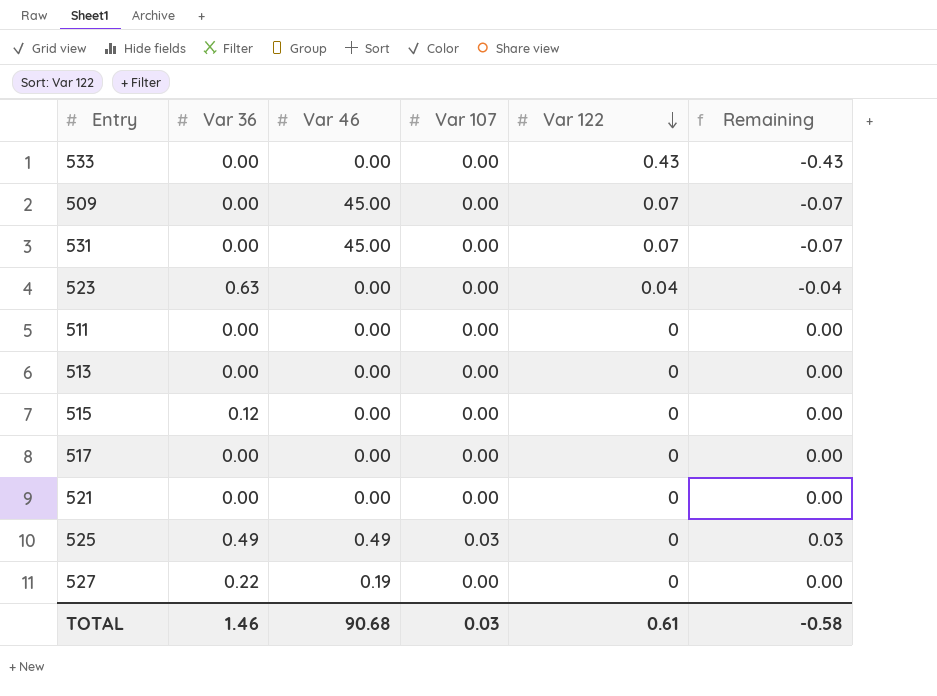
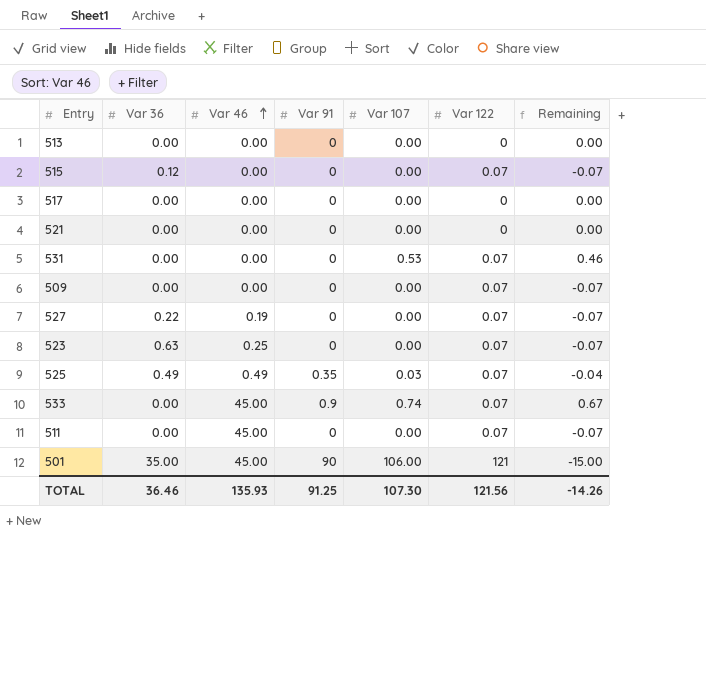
row order: Var 122 descending -> Var 46 ascending
column Var 91 | position: none -> 4
515 | Var 122: 0 -> 0.07
515 | Remaining: 0.00 -> -0.07
531 | Var 46: 45.00 -> 0.00
531 | Var 107: 0.00 -> 0.53
531 | Remaining: -0.07 -> 0.46
509 | Var 46: 45.00 -> 0.00
527 | Var 122: 0 -> 0.07
527 | Remaining: 0.00 -> -0.07
523 | Var 46: 0.00 -> 0.25
523 | Var 122: 0.04 -> 0.07
523 | Remaining: -0.04 -> -0.07
525 | Var 122: 0 -> 0.07
525 | Remaining: 0.03 -> -0.04
533 | Var 46: 0.00 -> 45.00
533 | Var 107: 0.00 -> 0.74
533 | Var 122: 0.43 -> 0.07
533 | Remaining: -0.43 -> 0.67
511 | Var 46: 0.00 -> 45.00
511 | Var 122: 0 -> 0.07
511 | Remaining: 0.00 -> -0.07
row 501: none -> 35.00 | 45.00 | 90 | 106.00 | 121 | -15.00
TOTAL | Var 36: 1.46 -> 36.46
TOTAL | Var 46: 90.68 -> 135.93
TOTAL | Var 107: 0.03 -> 107.30
TOTAL | Var 122: 0.61 -> 121.56
TOTAL | Remaining: -0.58 -> -14.26

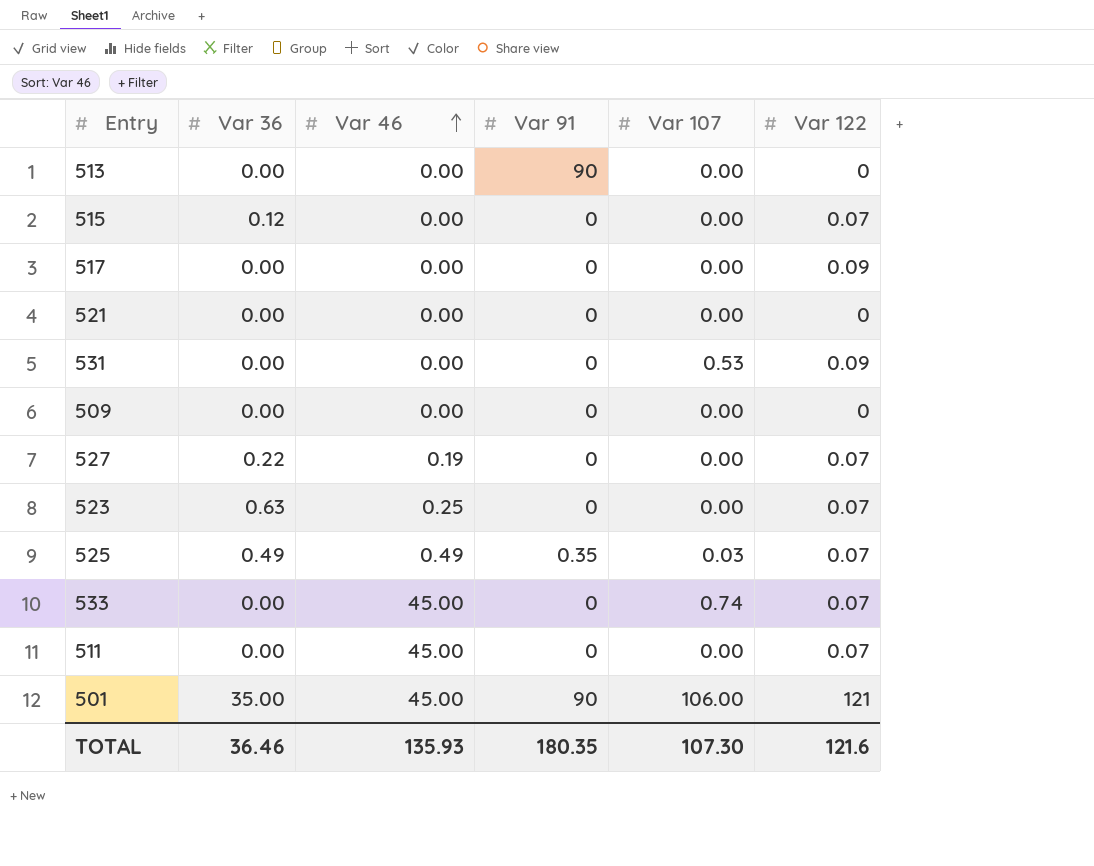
column Remaining | formula: [Var 107] - [Var 122] -> none
513 | Var 91: 0 -> 90
517 | Var 122: 0 -> 0.09
531 | Var 122: 0.07 -> 0.09
509 | Var 122: 0.07 -> 0
533 | Var 91: 0.9 -> 0
TOTAL | Var 91: 91.25 -> 180.35
TOTAL | Var 122: 121.56 -> 121.6

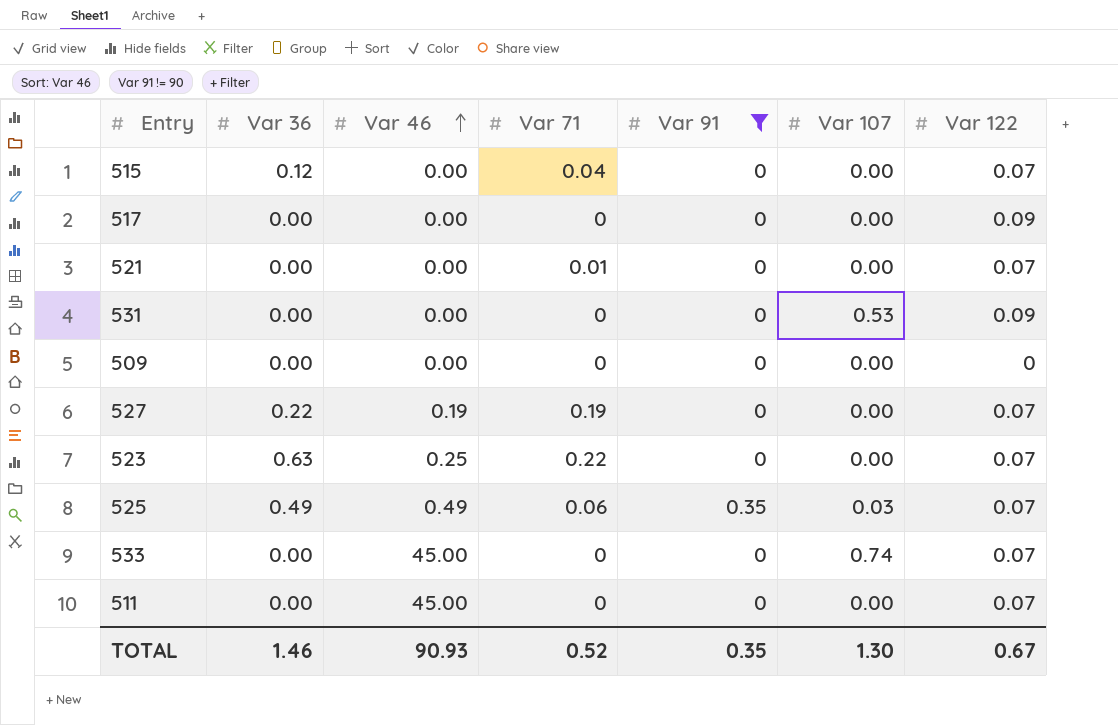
filter: none -> Var 91 != 90
column Var 71 | position: none -> 4
521 | Var 122: 0 -> 0.07
TOTAL | Var 36: 36.46 -> 1.46
TOTAL | Var 46: 135.93 -> 90.93
TOTAL | Var 91: 180.35 -> 0.35
TOTAL | Var 107: 107.30 -> 1.30
TOTAL | Var 122: 121.6 -> 0.67

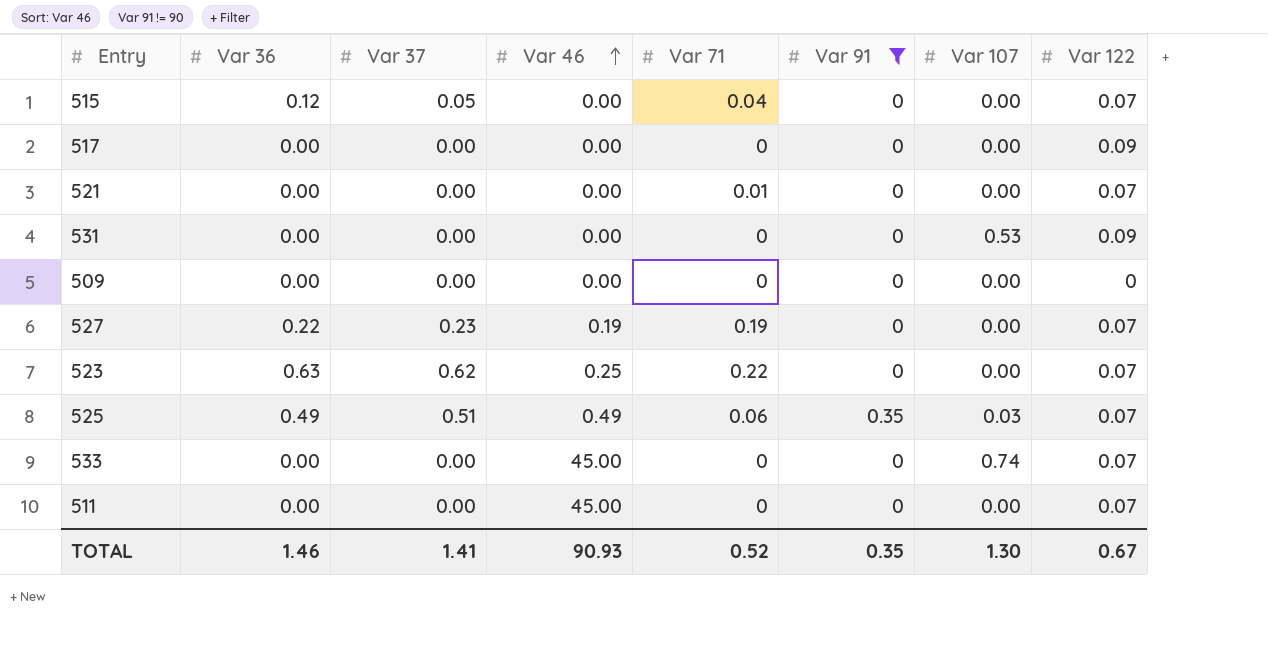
column Var 37 | position: none -> 3

